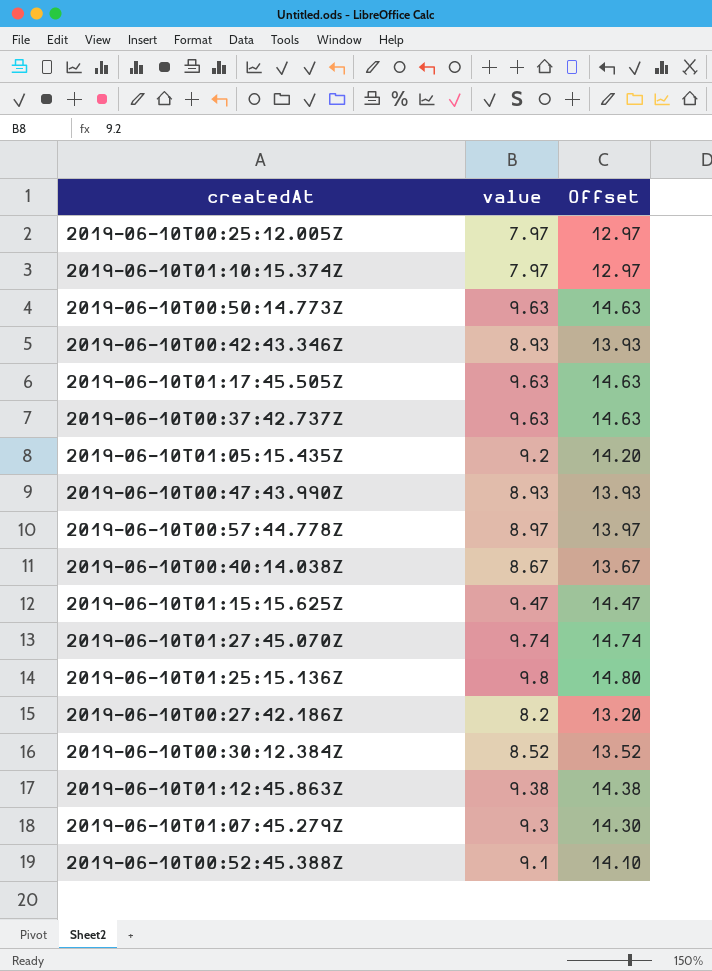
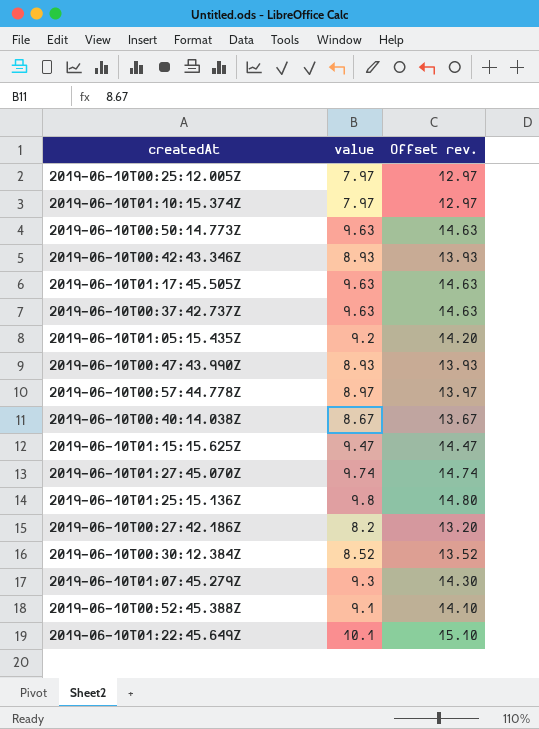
column name: Offset -> Offset rev.
row 2019-06-10T01:12:45.863Z: 9.38 | 14.38 -> none
row 2019-06-10T01:22:45.649Z: none -> 10.1 | 15.10

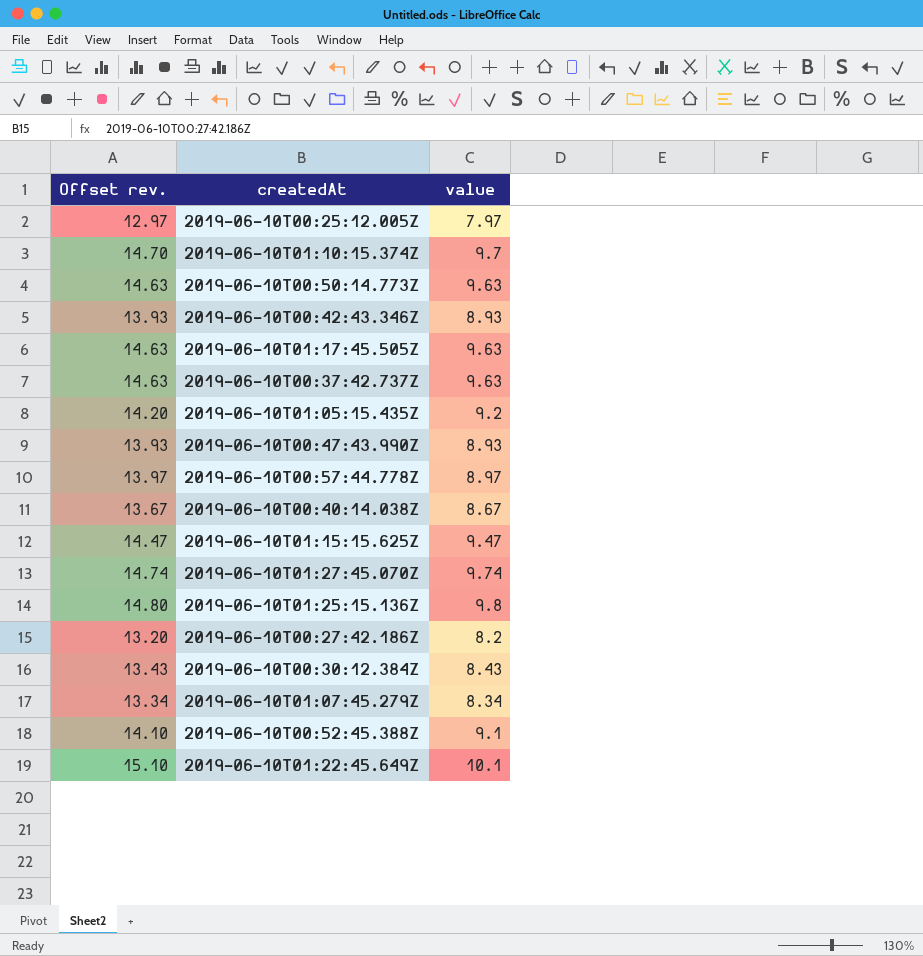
column Offset rev. | position: 3 -> 1
2019-06-10T01:10:15.374Z | Offset rev.: 12.97 -> 14.70
2019-06-10T01:10:15.374Z | value: 7.97 -> 9.7
2019-06-10T00:30:12.384Z | Offset rev.: 13.52 -> 13.43
2019-06-10T00:30:12.384Z | value: 8.52 -> 8.43
2019-06-10T01:07:45.279Z | Offset rev.: 14.30 -> 13.34
2019-06-10T01:07:45.279Z | value: 9.3 -> 8.34

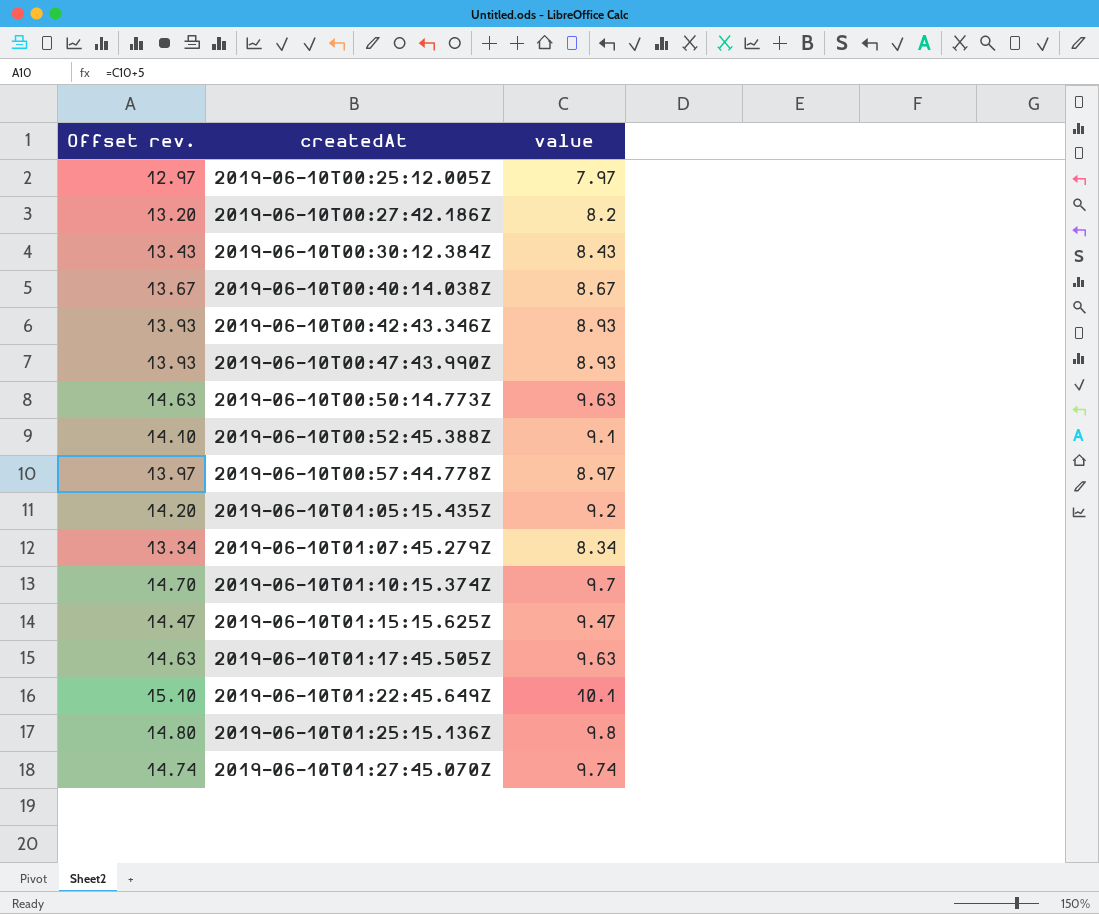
row order: none -> createdAt ascending
row 2019-06-10T00:37:42.737Z: 14.63 | 9.63 -> none

